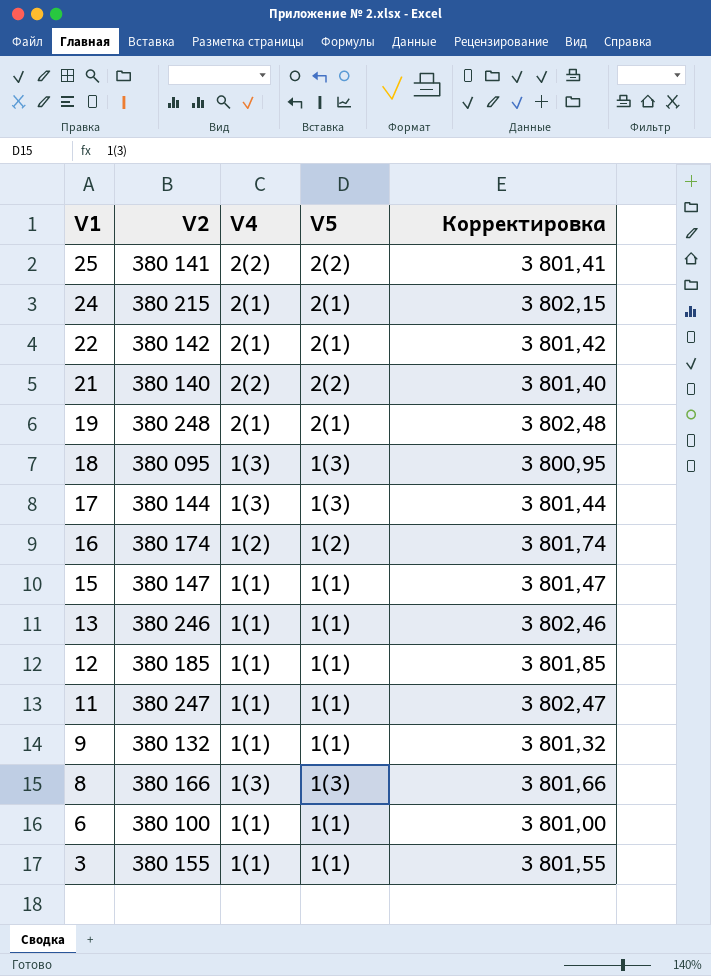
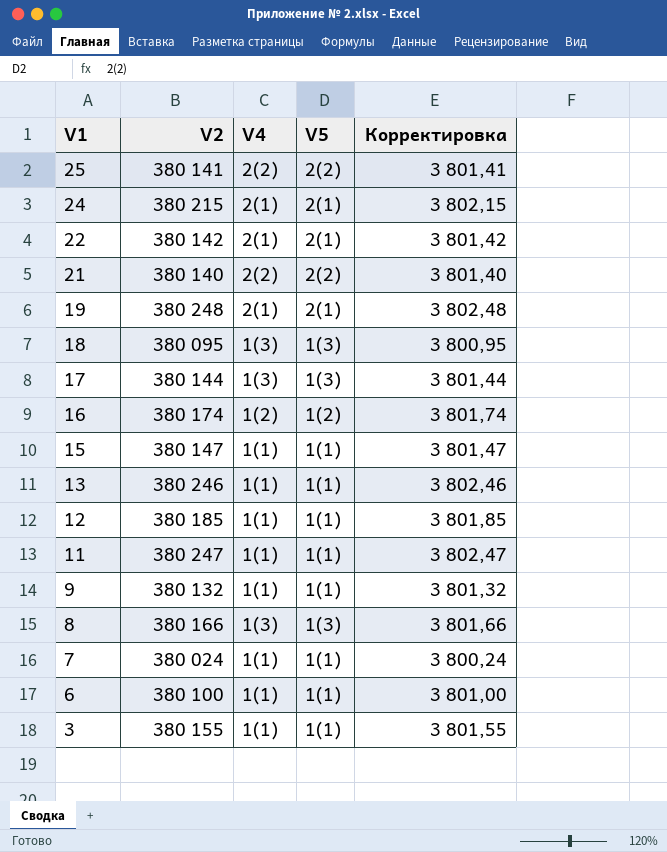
row 7: none -> 380 024 | 1(1) | 1(1) | 3 800,24

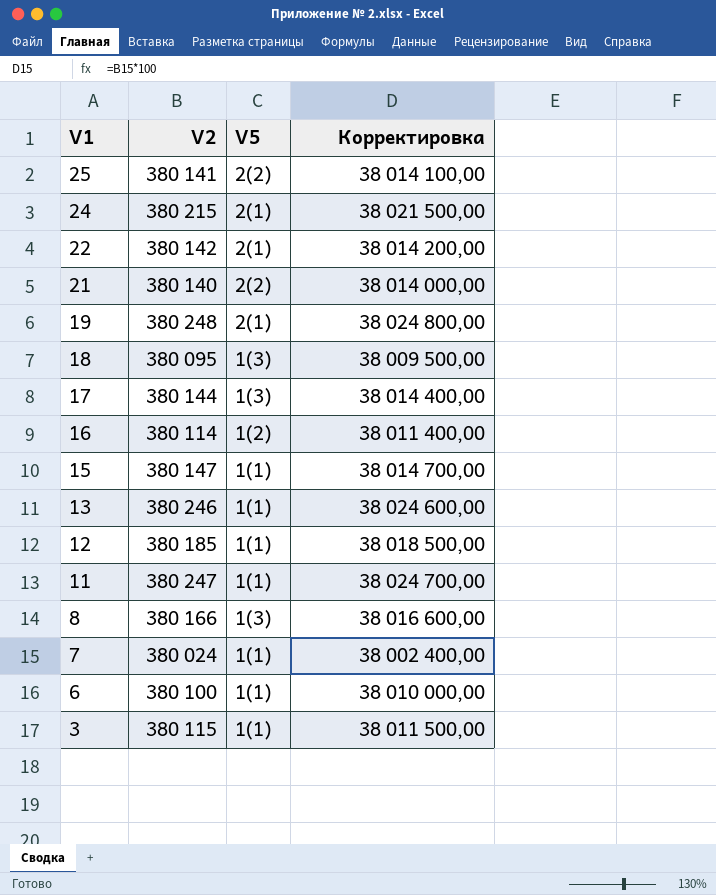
column V4 | position: 3 -> none
column Корректировка | formula: [V2] * 0,01 -> [V2] * 100
row 9: 380 132 | 1(1) | 1(1) | 3 801,32 -> none
16 | V2: 380 174 -> 380 114
3 | V2: 380 155 -> 380 115

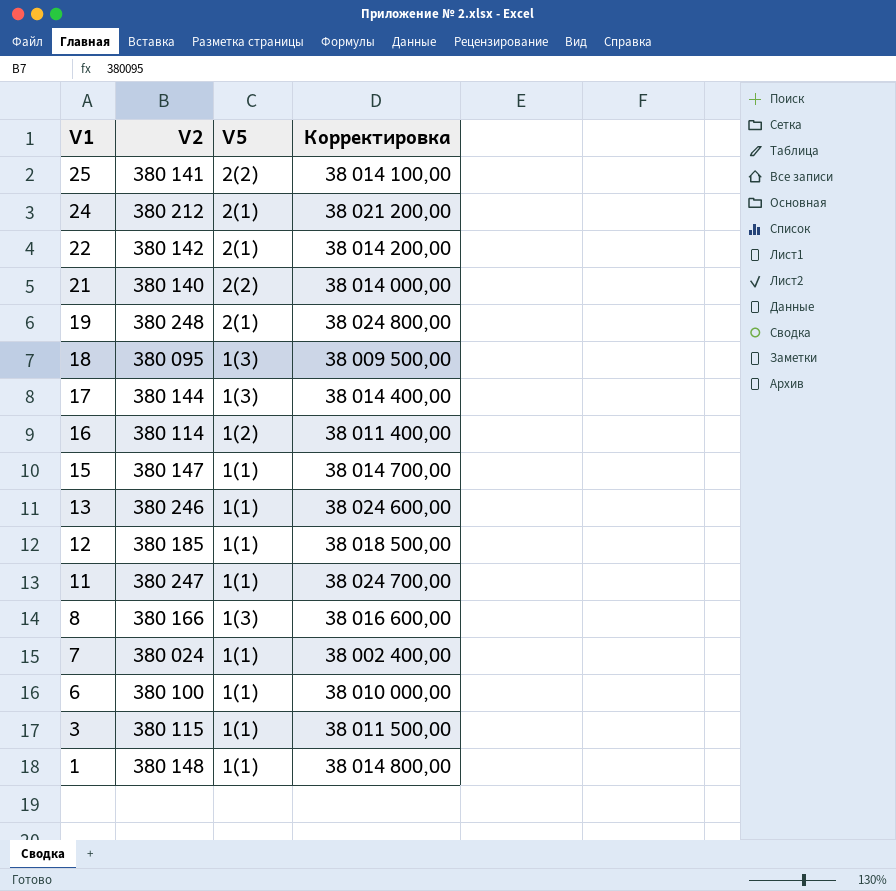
24 | V2: 380 215 -> 380 212
24 | Корректировка: 38 021 500,00 -> 38 021 200,00
row 1: none -> 380 148 | 1(1) | 38 014 800,00

